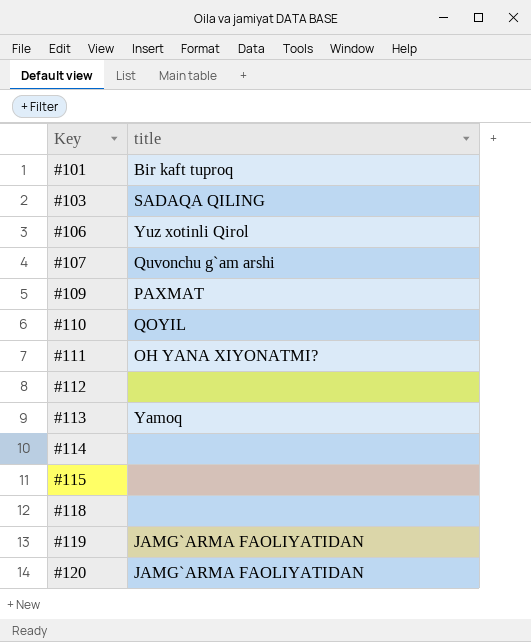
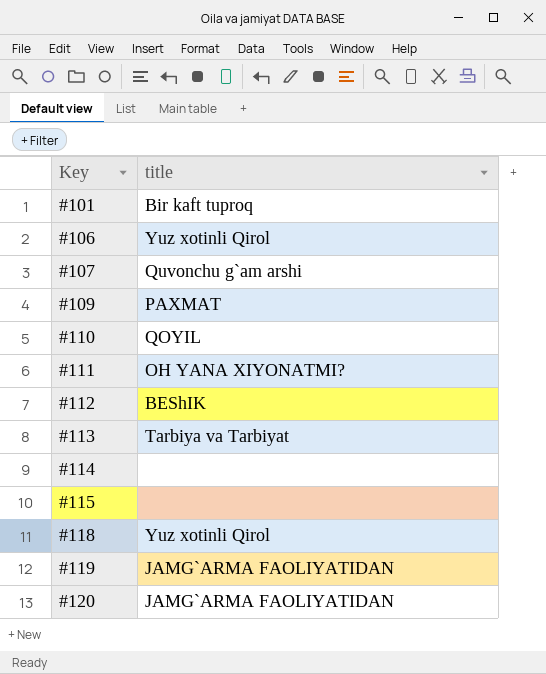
row #103: SADAQA QILING -> none
#112 | title: none -> BЕShIK
#113 | title: Yamoq -> Tarbiya va Tarbiyat
#118 | title: none -> Yuz xotinli Qirol

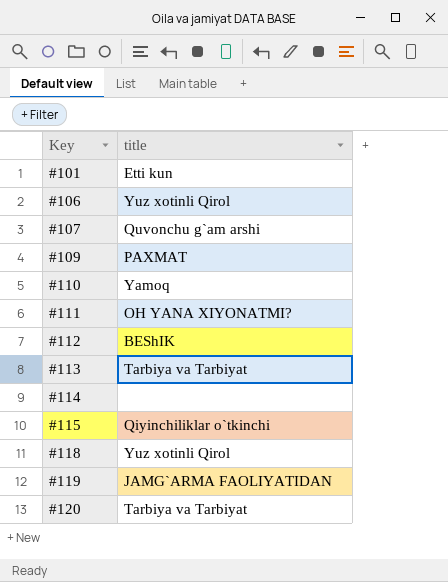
#101 | title: Bir kaft tuproq -> Etti kun
#110 | title: QOYIL -> Yamoq
#115 | title: none -> Qiyinchiliklar o`tkinchi
#120 | title: JAMG`ARMA FAOLIYATIDAN -> Tarbiya va Tarbiyat

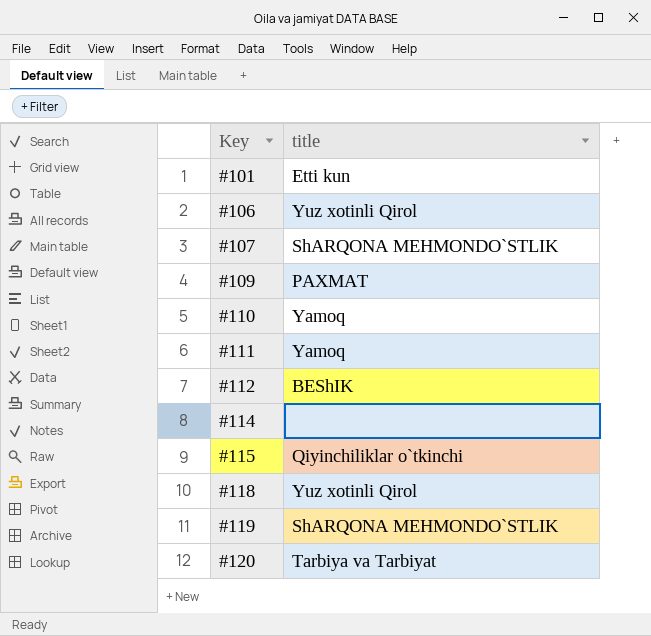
row #113: Tarbiya va Tarbiyat -> none
#107 | title: Quvonchu g`am arshi -> ShARQONA MЕHMONDO`STLIK
#111 | title: OH YANA XIYONATMI? -> Yamoq
#119 | title: JAMG`ARMA FAOLIYATIDAN -> ShARQONA MЕHMONDO`STLIK

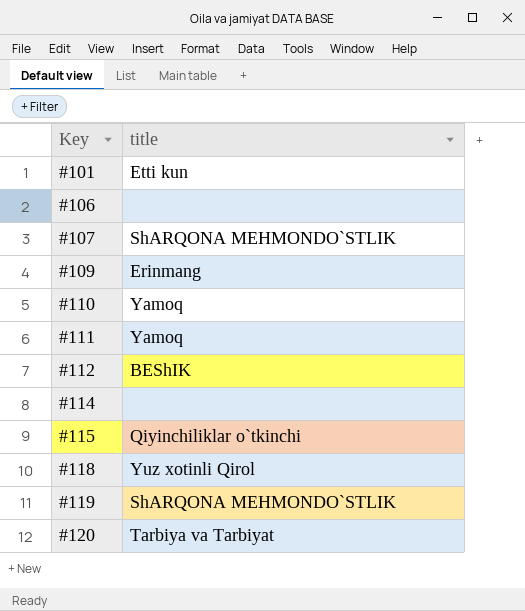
#106 | title: Yuz xotinli Qirol -> none
#109 | title: PAXMAT -> Erinmang

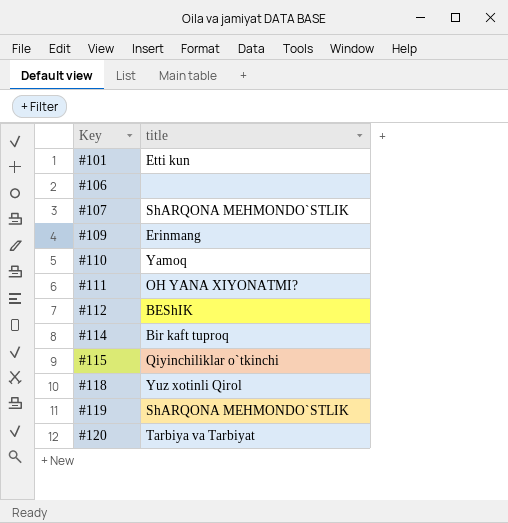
#111 | title: Yamoq -> OH YANA XIYONATMI?
#114 | title: none -> Bir kaft tuproq

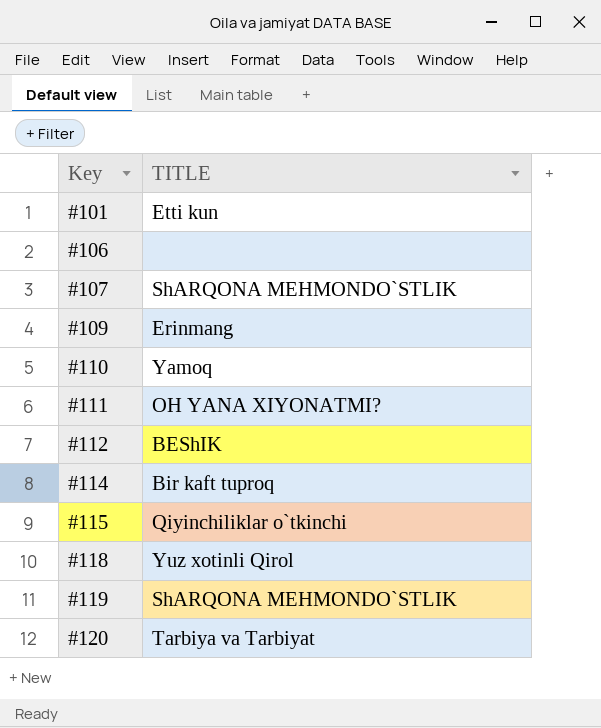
column name: title -> TITLE

